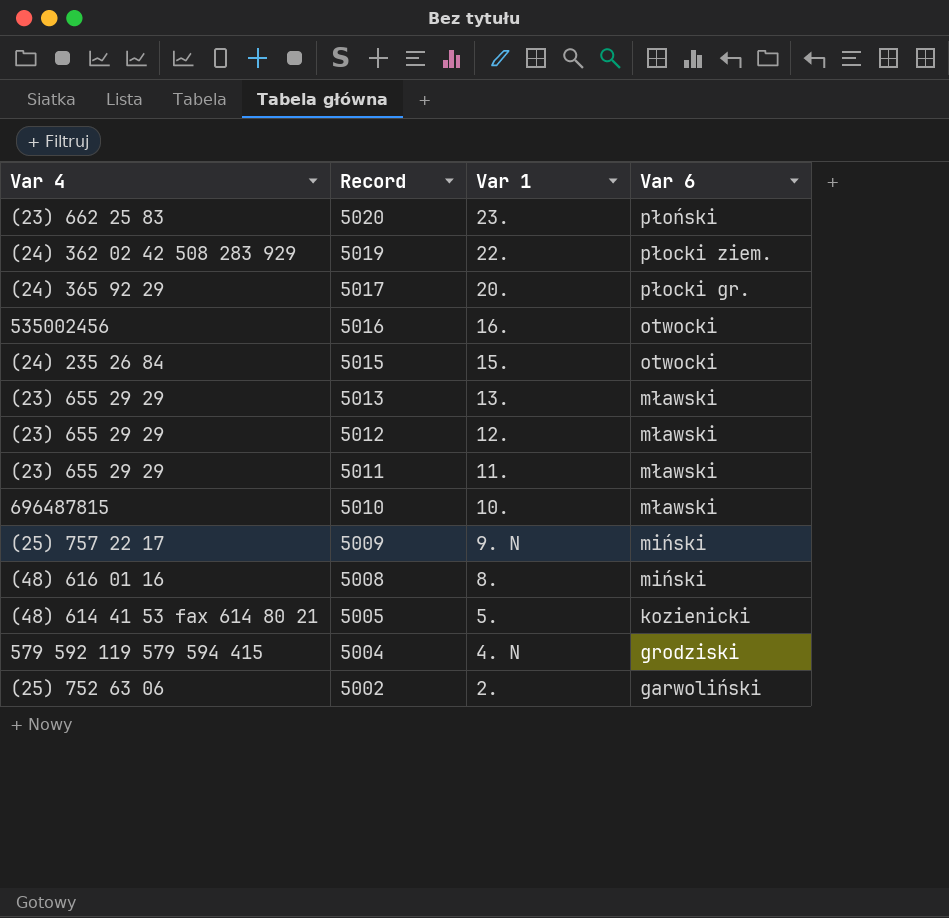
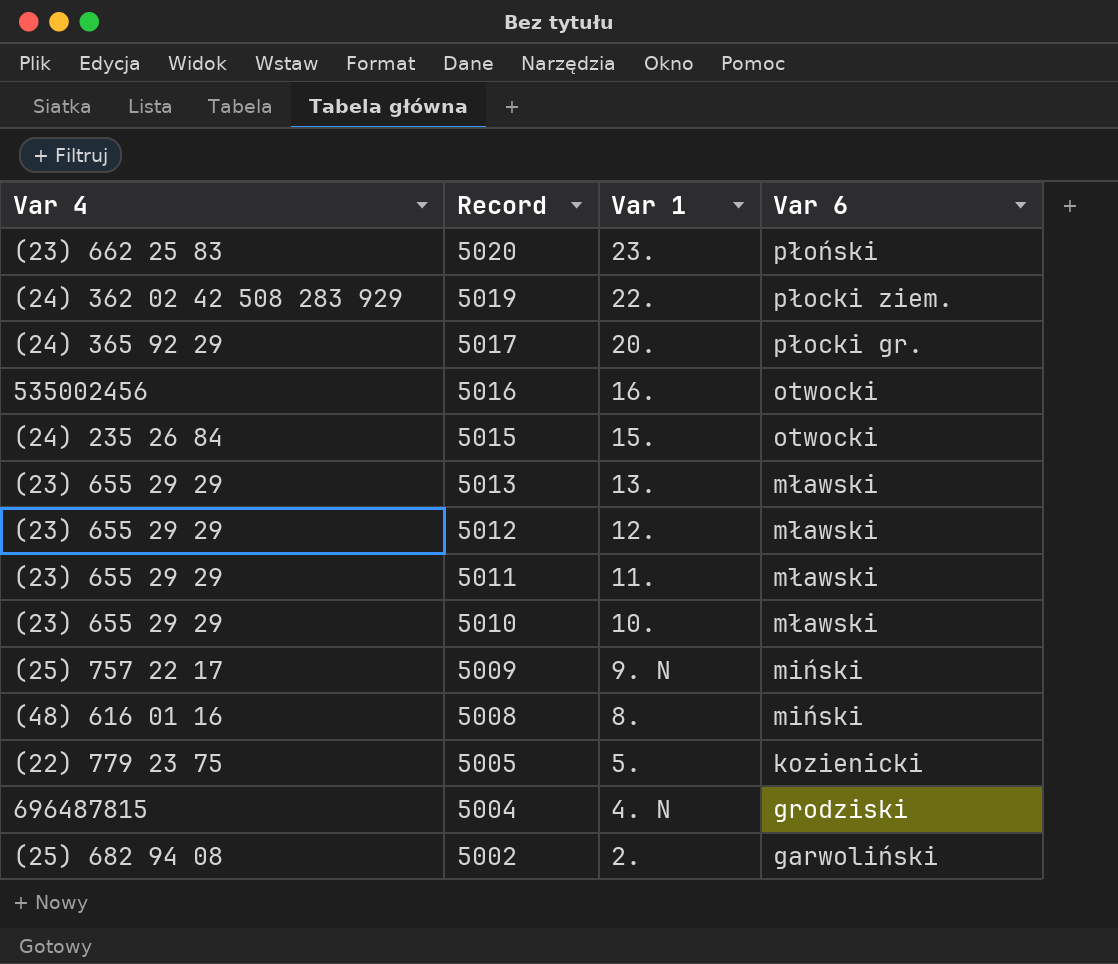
5010 | Var 4: 696487815 -> (23) 655 29 29
5005 | Var 4: (48) 614 41 53 fax 614 80 21 -> (22) 779 23 75
5004 | Var 4: 579 592 119 579 594 415 -> 696487815
5002 | Var 4: (25) 752 63 06 -> (25) 682 94 08

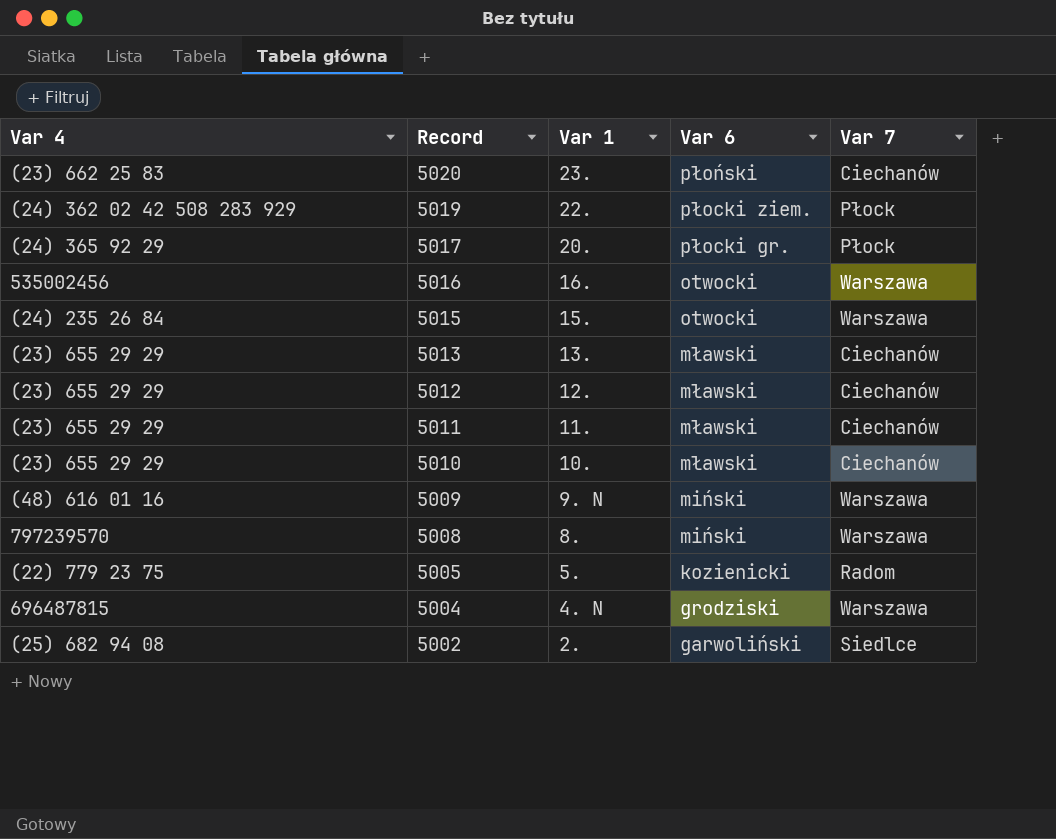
column Var 7 | position: none -> 5
5009 | Var 4: (25) 757 22 17 -> (48) 616 01 16
5008 | Var 4: (48) 616 01 16 -> 797239570

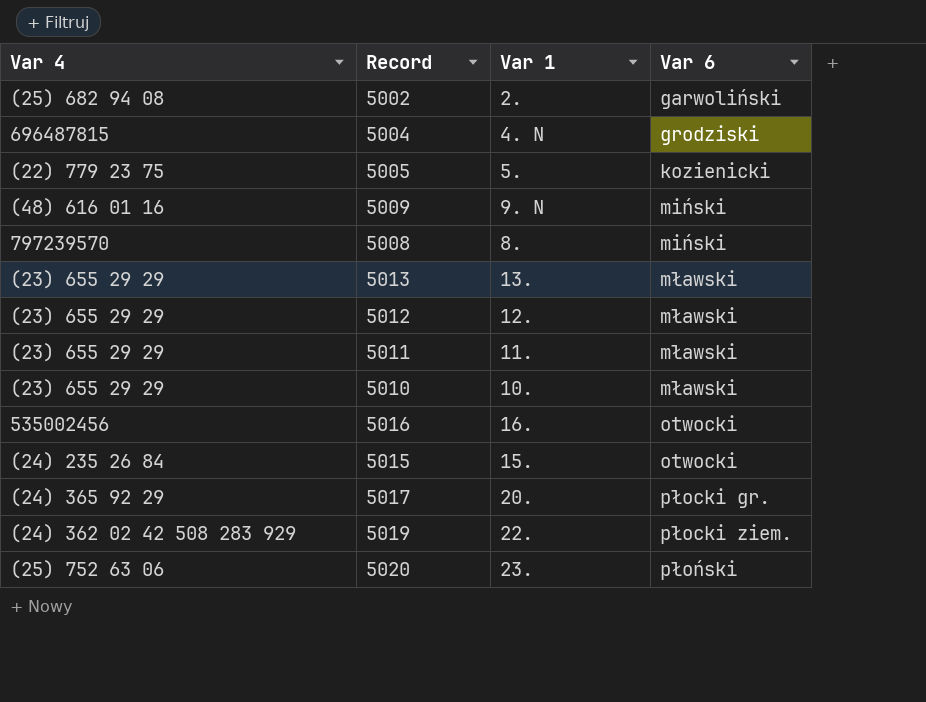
row order: Record descending -> Var 6 ascending
column Var 7 | position: 5 -> none
5020 | Var 4: (23) 662 25 83 -> (25) 752 63 06

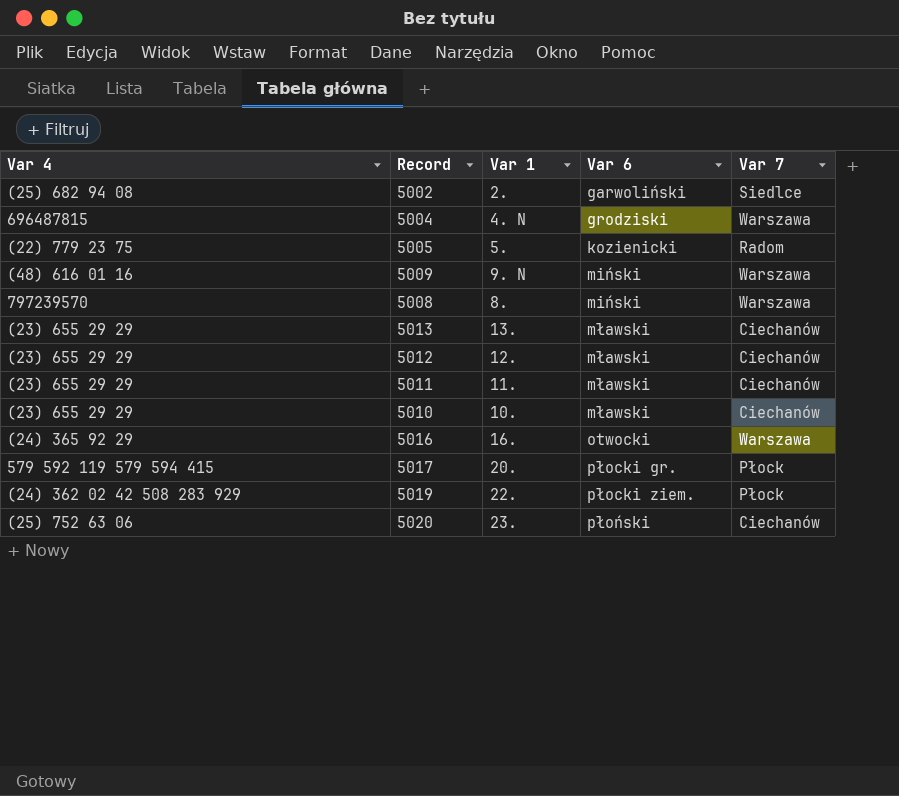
column Var 7 | position: none -> 5
row 5015: (24) 235 26 84 | 15. | otwocki -> none
5016 | Var 4: 535002456 -> (24) 365 92 29
5017 | Var 4: (24) 365 92 29 -> 579 592 119 579 594 415

